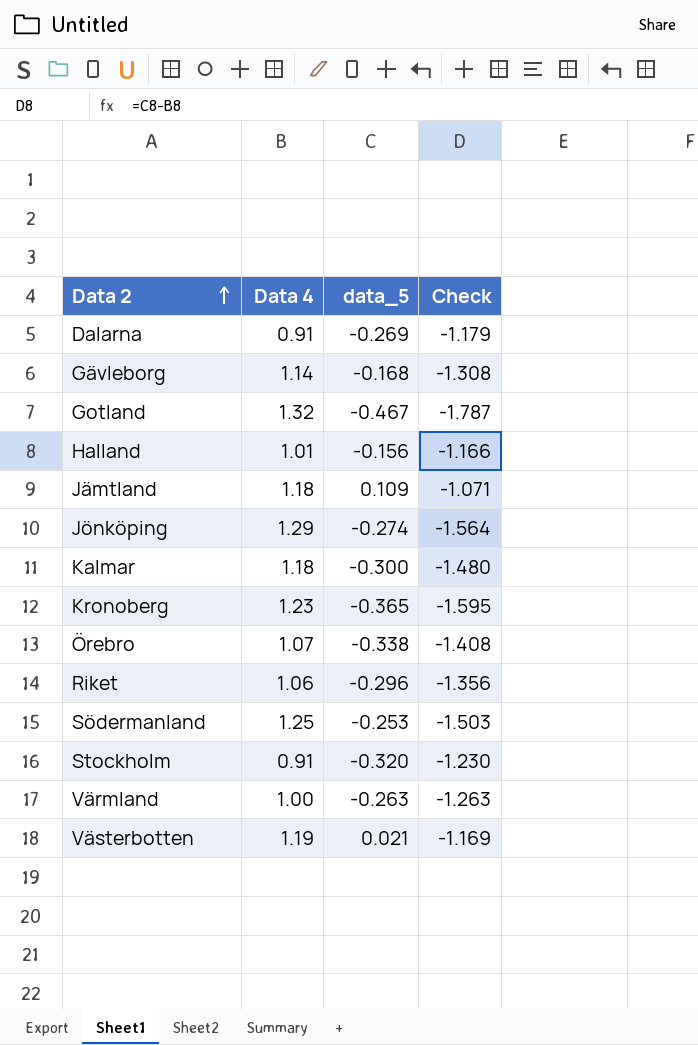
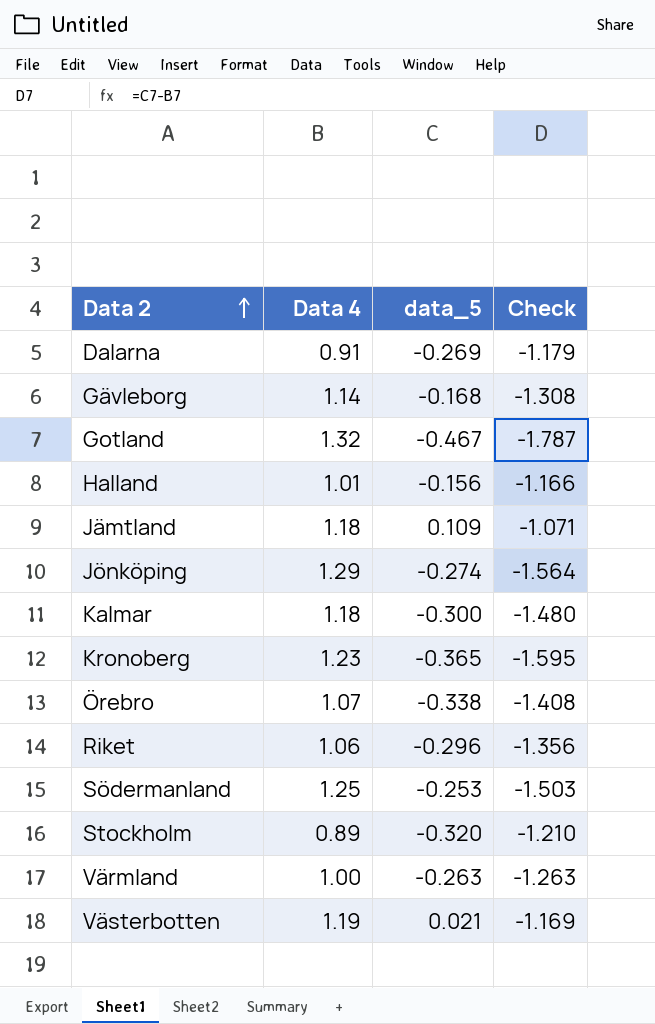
Stockholm | Data 4: 0.91 -> 0.89
Stockholm | Check: -1.230 -> -1.210

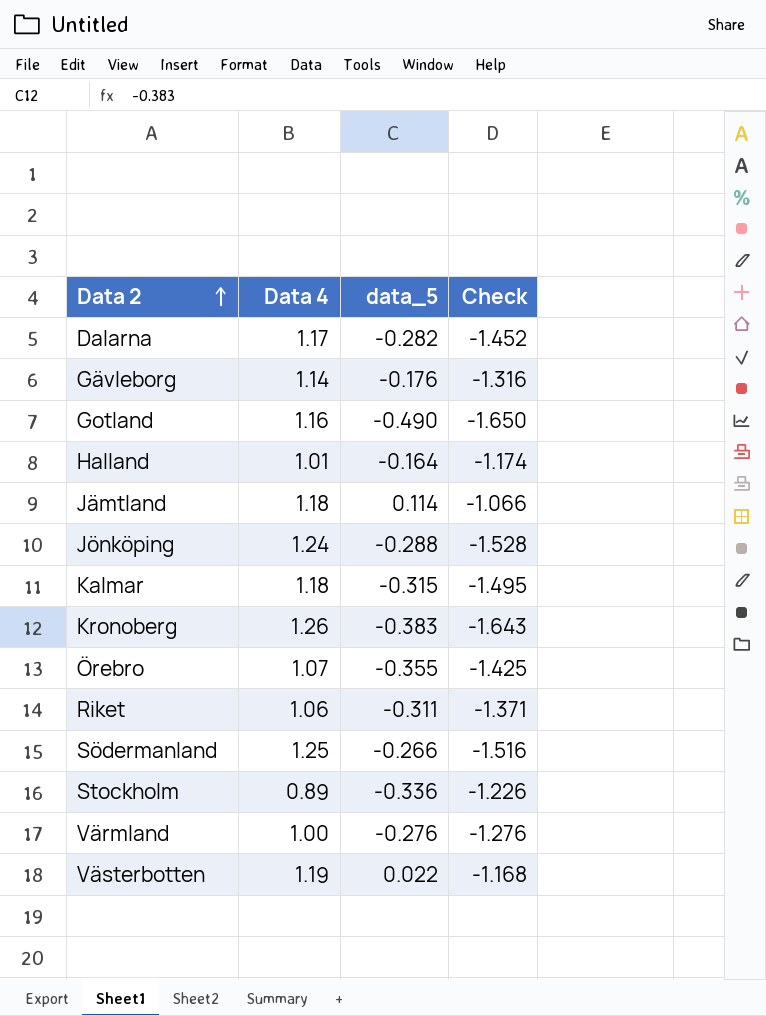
Dalarna | Data 4: 0.91 -> 1.17
Dalarna | data_5: -0.269 -> -0.282
Dalarna | Check: -1.179 -> -1.452
Gävleborg | data_5: -0.168 -> -0.176
Gävleborg | Check: -1.308 -> -1.316
Gotland | Data 4: 1.32 -> 1.16
Gotland | data_5: -0.467 -> -0.490
Gotland | Check: -1.787 -> -1.650
Halland | data_5: -0.156 -> -0.164
Halland | Check: -1.166 -> -1.174
Jämtland | data_5: 0.109 -> 0.114
Jämtland | Check: -1.071 -> -1.066
Jönköping | Data 4: 1.29 -> 1.24
Jönköping | data_5: -0.274 -> -0.288
Jönköping | Check: -1.564 -> -1.528
Kalmar | data_5: -0.300 -> -0.315
Kalmar | Check: -1.480 -> -1.495
Kronoberg | Data 4: 1.23 -> 1.26
Kronoberg | data_5: -0.365 -> -0.383
Kronoberg | Check: -1.595 -> -1.643
Örebro | data_5: -0.338 -> -0.355
Örebro | Check: -1.408 -> -1.425
Riket | data_5: -0.296 -> -0.311
Riket | Check: -1.356 -> -1.371
Södermanland | data_5: -0.253 -> -0.266
Södermanland | Check: -1.503 -> -1.516
Stockholm | data_5: -0.320 -> -0.336
Stockholm | Check: -1.210 -> -1.226
Värmland | data_5: -0.263 -> -0.276
Värmland | Check: -1.263 -> -1.276
Västerbotten | data_5: 0.021 -> 0.022
Västerbotten | Check: -1.169 -> -1.168

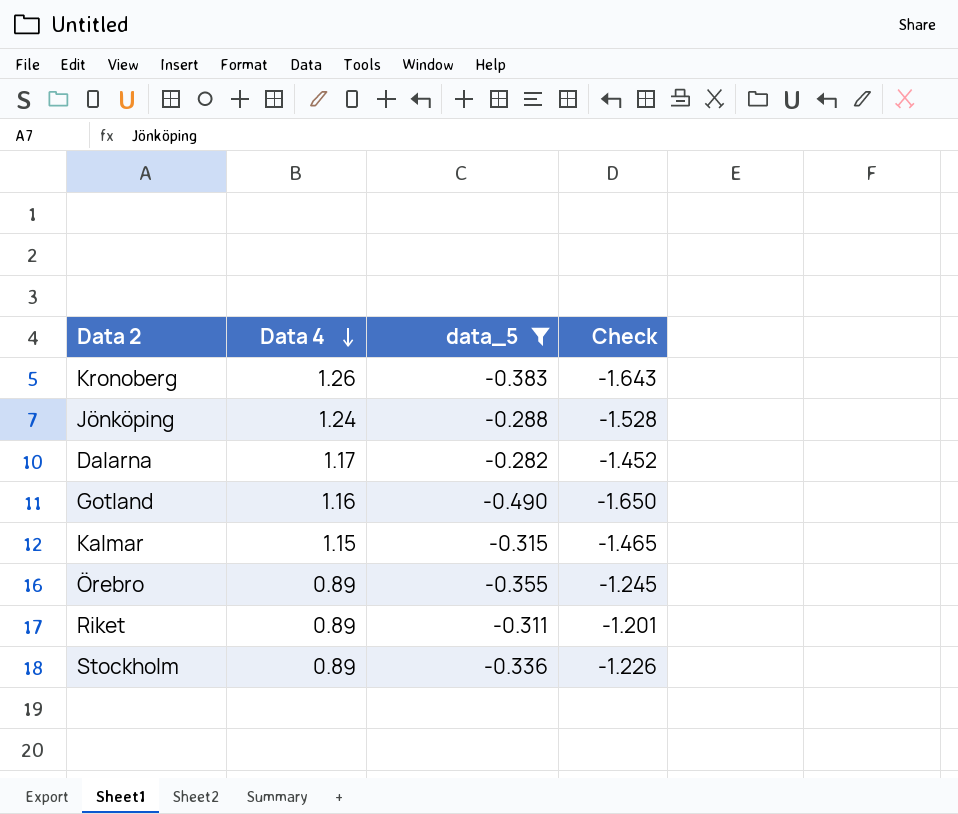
filter: none -> data_5 <= -0.282
row order: Data 2 ascending -> Data 4 descending
Kalmar | Data 4: 1.18 -> 1.15
Kalmar | Check: -1.495 -> -1.465
Örebro | Data 4: 1.07 -> 0.89
Örebro | Check: -1.425 -> -1.245
Riket | Data 4: 1.06 -> 0.89
Riket | Check: -1.371 -> -1.201

